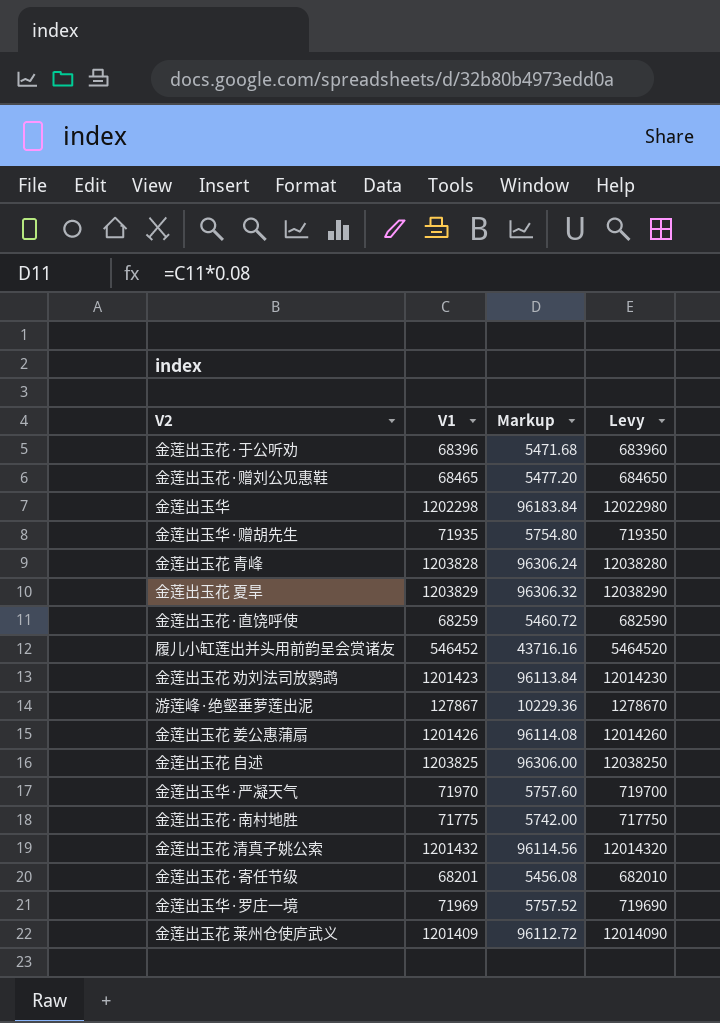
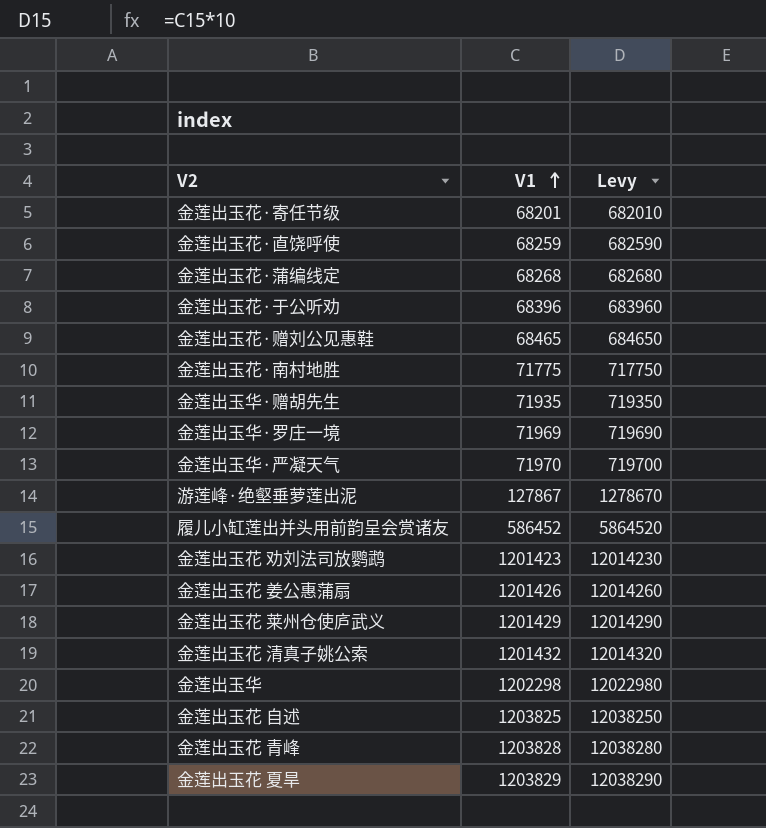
row order: none -> V1 ascending
column Markup | formula: [V1] * 0.08 -> none
row 金莲出玉花·蒲编线定: none -> 68268 | 682680
履儿小缸莲出并头用前韵呈会赏诸友 | V1: 546452 -> 586452
履儿小缸莲出并头用前韵呈会赏诸友 | Levy: 5464520 -> 5864520
金莲出玉花 莱州仓使庐武义 | V1: 1201409 -> 1201429
金莲出玉花 莱州仓使庐武义 | Levy: 12014090 -> 12014290

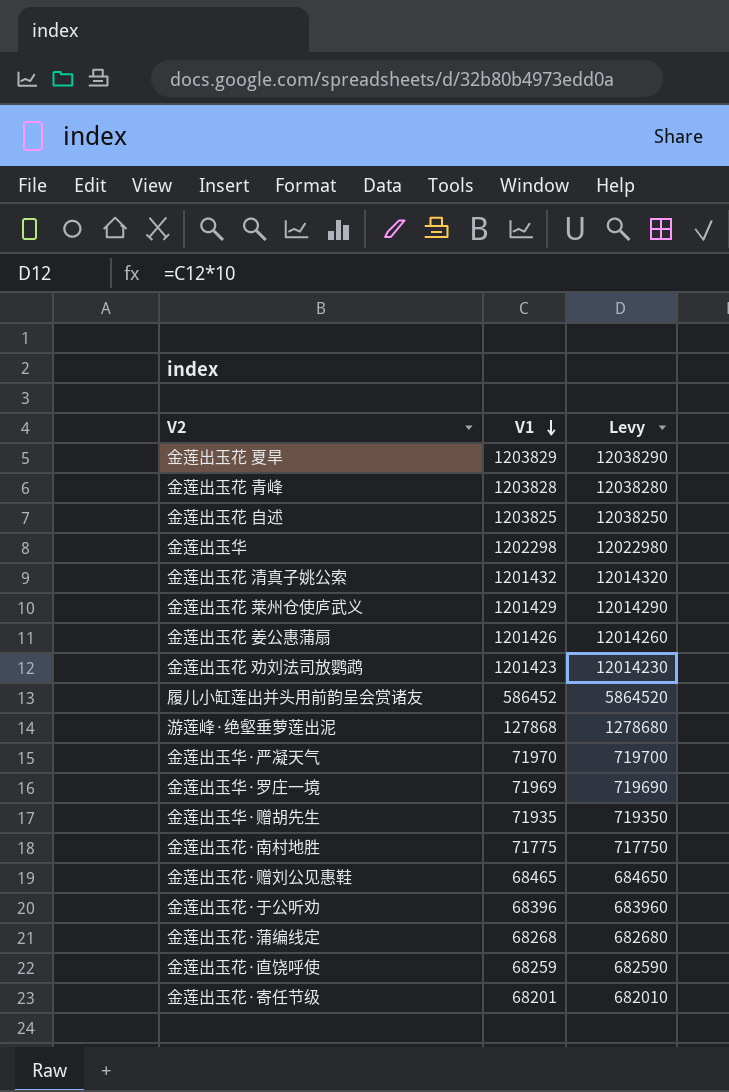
row order: V1 ascending -> V1 descending
游莲峰·绝壑垂萝莲出泥 | V1: 127867 -> 127868
游莲峰·绝壑垂萝莲出泥 | Levy: 1278670 -> 1278680

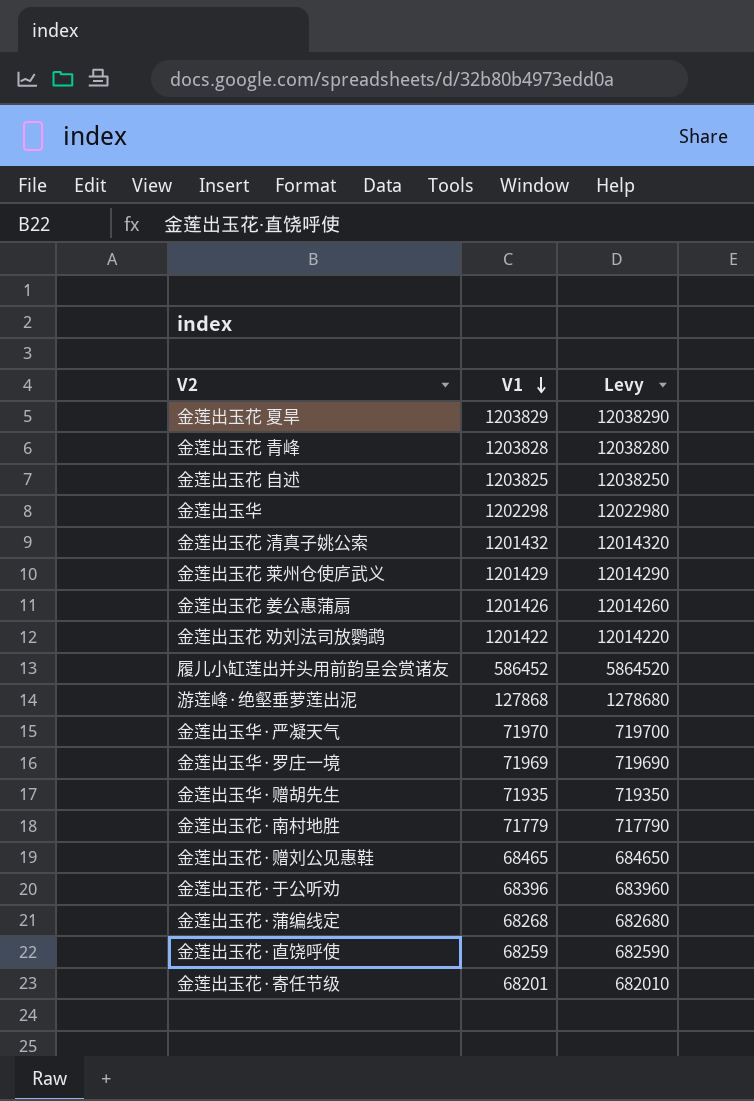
金莲出玉花 劝刘法司放鹦鹉 | V1: 1201423 -> 1201422
金莲出玉花 劝刘法司放鹦鹉 | Levy: 12014230 -> 12014220
金莲出玉花·南村地胜 | V1: 71775 -> 71779
金莲出玉花·南村地胜 | Levy: 717750 -> 717790

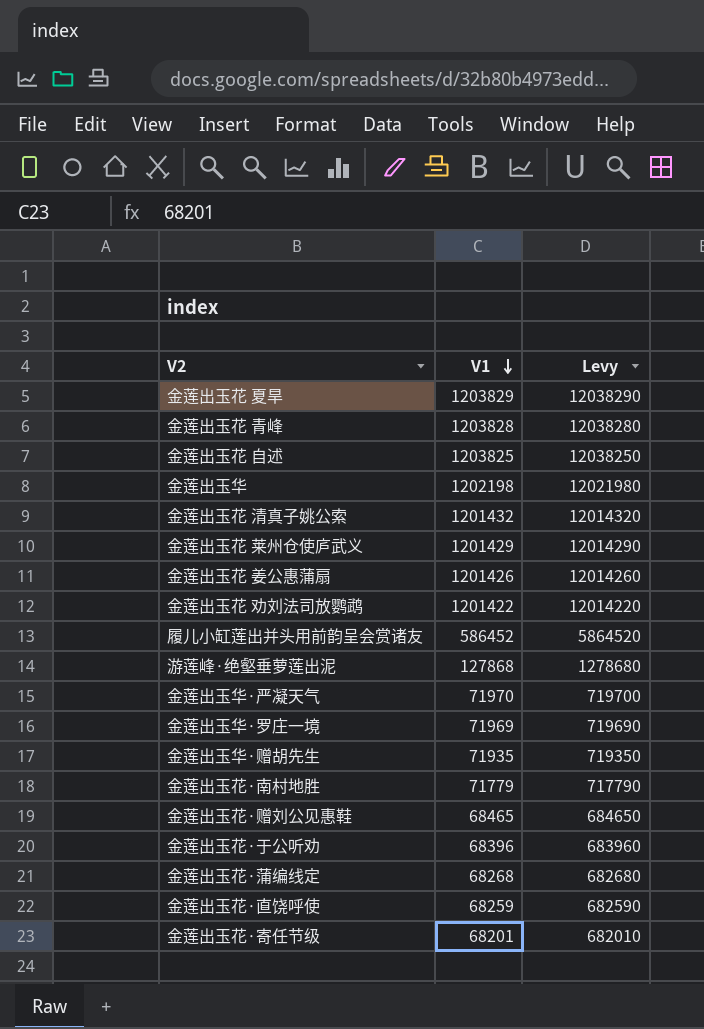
金莲出玉华 | V1: 1202298 -> 1202198
金莲出玉华 | Levy: 12022980 -> 12021980

